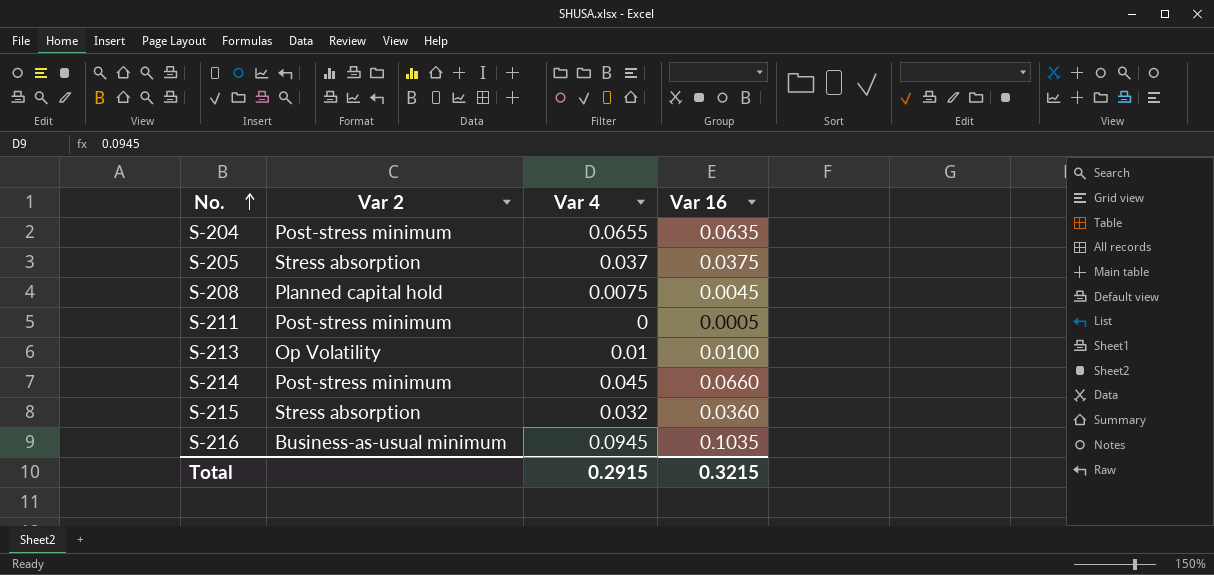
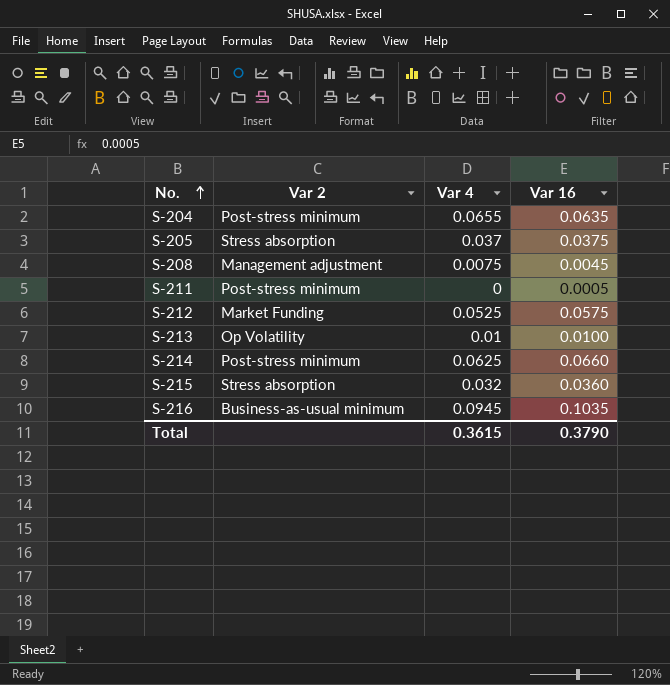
S-208 | Var 2: Planned capital hold -> Management adjustment
row S-212: none -> Market Funding | 0.0525 | 0.0575
S-214 | Var 4: 0.045 -> 0.0625
Total | Var 4: 0.2915 -> 0.3615
Total | Var 16: 0.3215 -> 0.3790

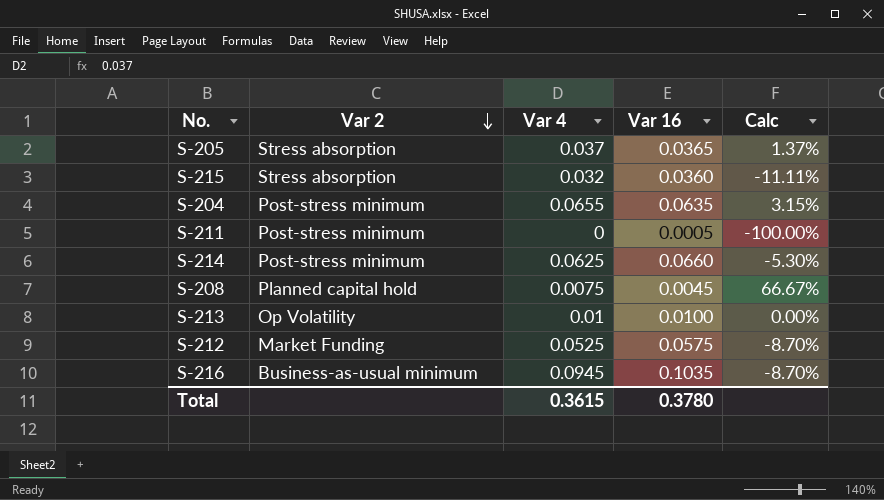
row order: No. ascending -> Var 2 descending
column Calc | formula: none -> ([Var 4] - [Var 16]) / [Var 16]
S-205 | Var 16: 0.0375 -> 0.0365
S-208 | Var 2: Management adjustment -> Planned capital hold
Total | Var 16: 0.3790 -> 0.3780

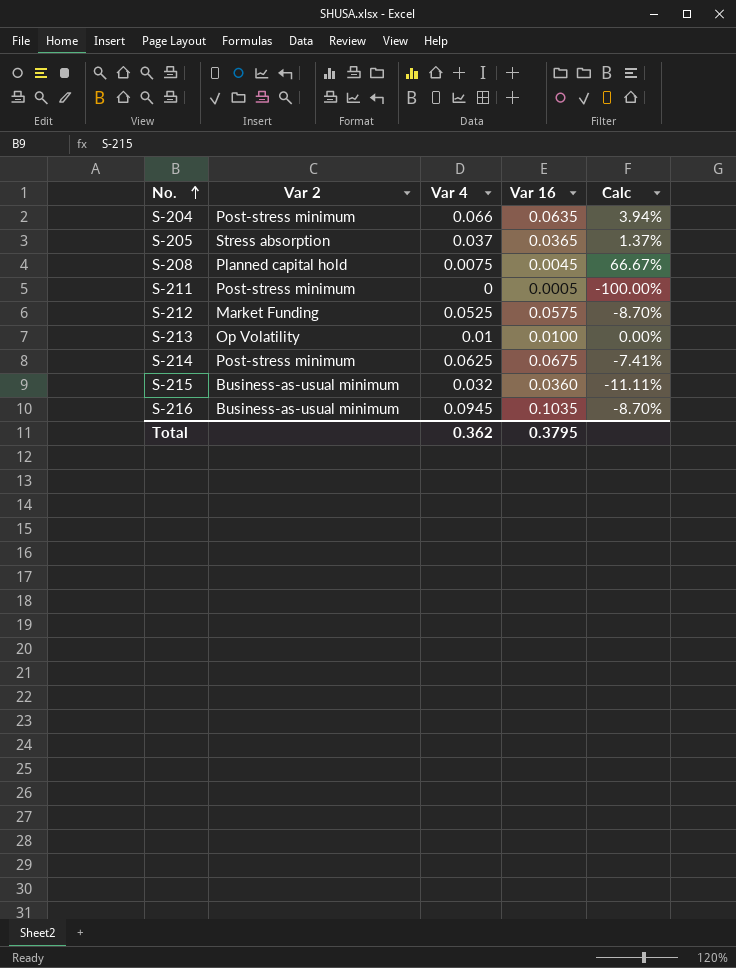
row order: Var 2 descending -> No. ascending
S-204 | Var 4: 0.0655 -> 0.066
S-204 | Calc: 3.15% -> 3.94%
S-214 | Var 16: 0.0660 -> 0.0675
S-214 | Calc: -5.30% -> -7.41%
S-215 | Var 2: Stress absorption -> Business-as-usual minimum
Total | Var 4: 0.3615 -> 0.362
Total | Var 16: 0.3780 -> 0.3795

